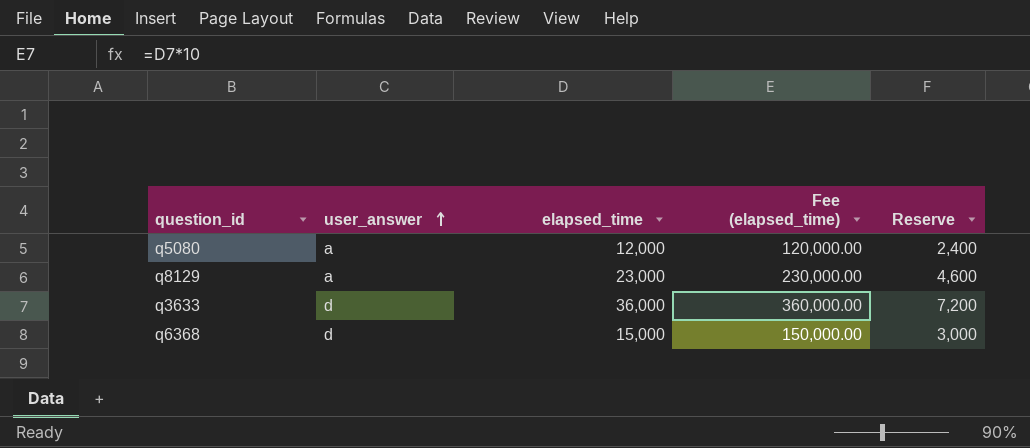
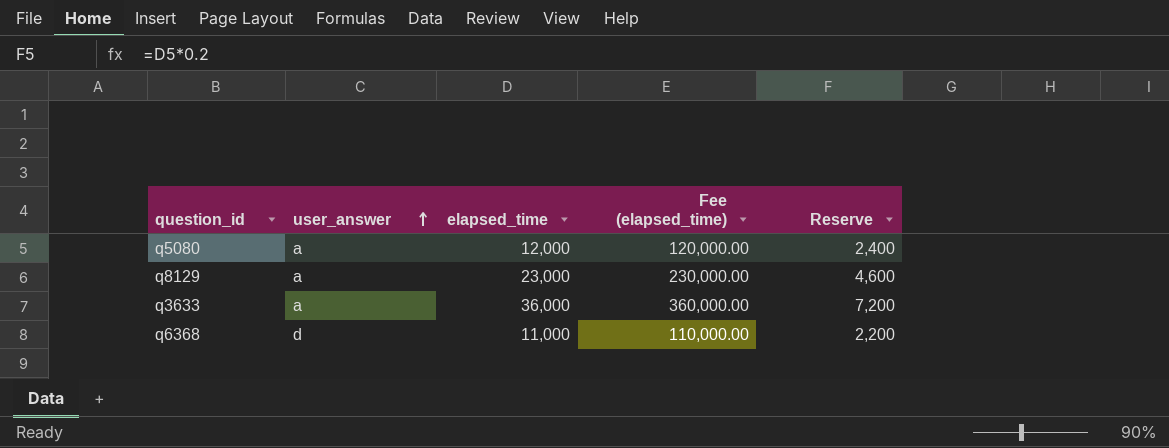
q3633 | user_answer: d -> a
q6368 | elapsed_time: 15,000 -> 11,000
q6368 | Fee (elapsed_time): 150,000.00 -> 110,000.00
q6368 | Reserve: 3,000 -> 2,200

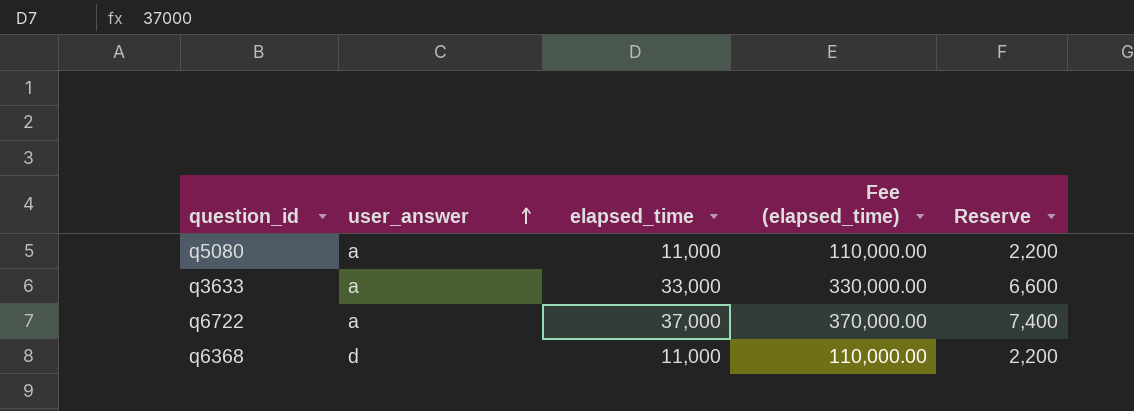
row q8129: a | 23,000 | 230,000.00 | 4,600 -> none
q5080 | elapsed_time: 12,000 -> 11,000
q5080 | Fee (elapsed_time): 120,000.00 -> 110,000.00
q5080 | Reserve: 2,400 -> 2,200
q3633 | elapsed_time: 36,000 -> 33,000
q3633 | Fee (elapsed_time): 360,000.00 -> 330,000.00
q3633 | Reserve: 7,200 -> 6,600
row q6722: none -> a | 37,000 | 370,000.00 | 7,400

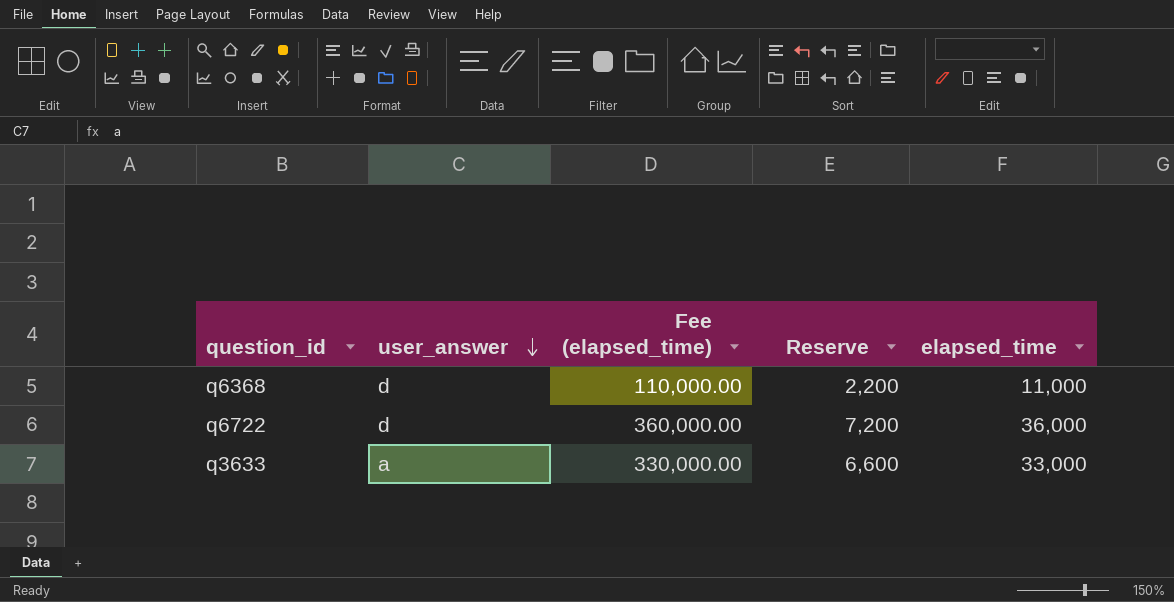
row order: user_answer ascending -> user_answer descending
column elapsed_time | position: 3 -> 5
row q5080: a | 11,000 | 110,000.00 | 2,200 -> none
q6722 | user_answer: a -> d
q6722 | Fee (elapsed_time): 370,000.00 -> 360,000.00
q6722 | Reserve: 7,400 -> 7,200
q6722 | elapsed_time: 37,000 -> 36,000

